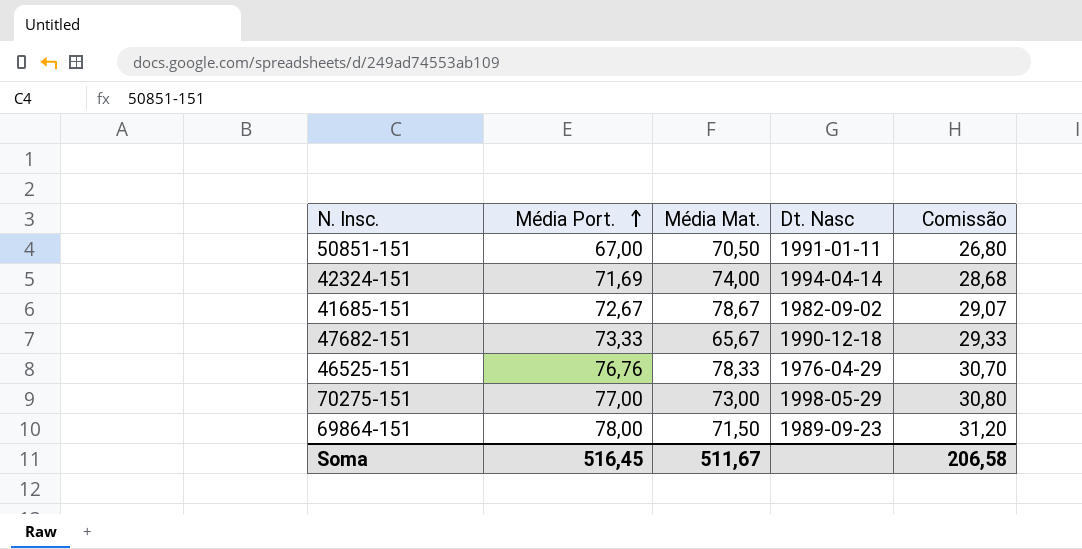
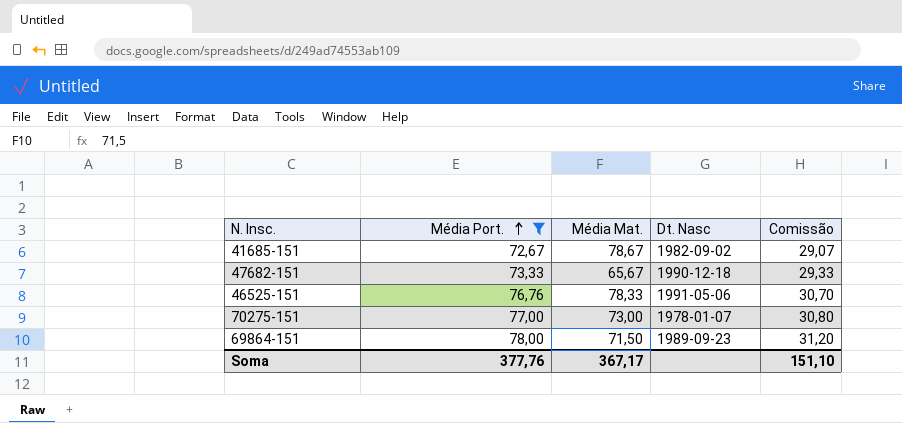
filter: none -> Média Port. >= 72,67
46525-151 | Dt. Nasc: 1976-04-29 -> 1991-05-06
70275-151 | Dt. Nasc: 1998-05-29 -> 1978-01-07
Soma | Média Port.: 516,45 -> 377,76
Soma | Média Mat.: 511,67 -> 367,17
Soma | Comissão: 206,58 -> 151,10

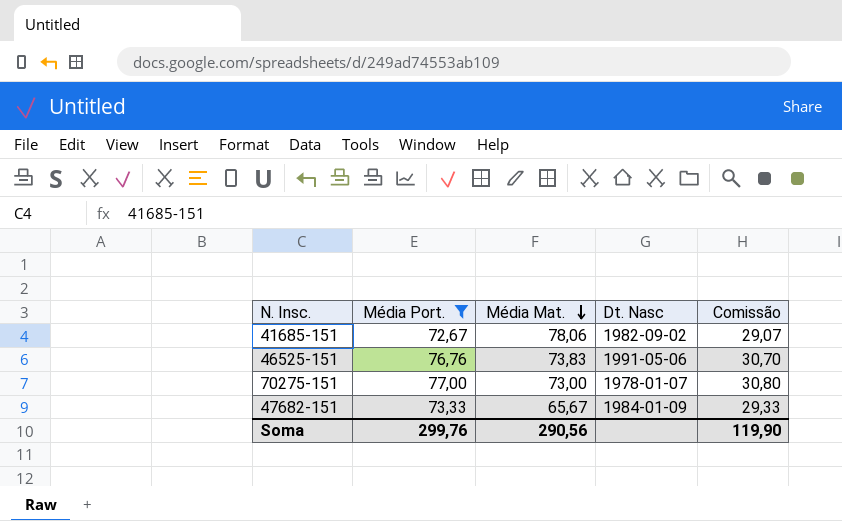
row order: Média Port. ascending -> Média Mat. descending
row 69864-151: 78,00 | 71,50 | 1989-09-23 | 31,20 -> none
41685-151 | Média Mat.: 78,67 -> 78,06
46525-151 | Média Mat.: 78,33 -> 73,83
47682-151 | Dt. Nasc: 1990-12-18 -> 1984-01-09
Soma | Média Port.: 377,76 -> 299,76
Soma | Média Mat.: 367,17 -> 290,56
Soma | Comissão: 151,10 -> 119,90

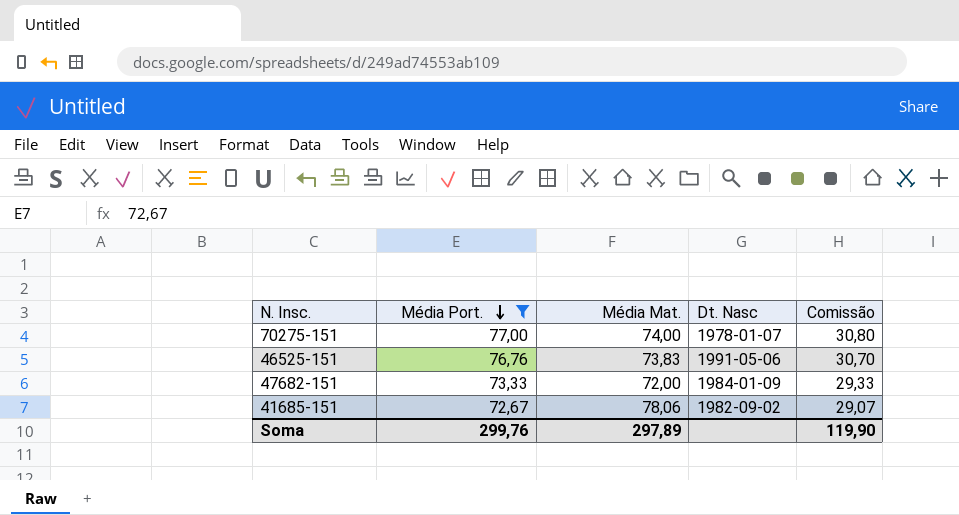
row order: Média Mat. descending -> Média Port. descending
70275-151 | Média Mat.: 73,00 -> 74,00
47682-151 | Média Mat.: 65,67 -> 72,00
Soma | Média Mat.: 290,56 -> 297,89

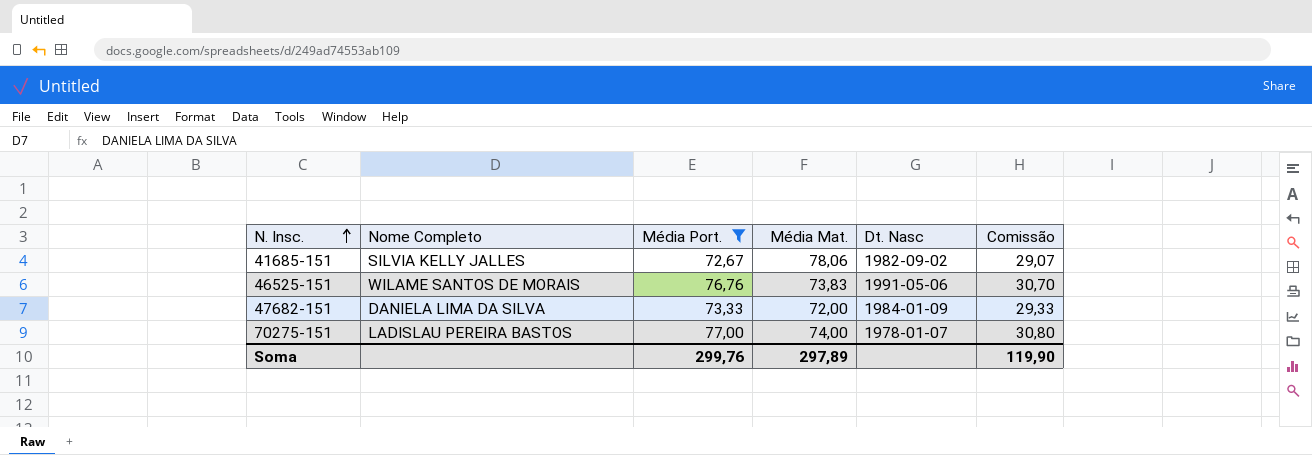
row order: Média Port. descending -> N. Insc. ascending
column Nome Completo | position: none -> 2

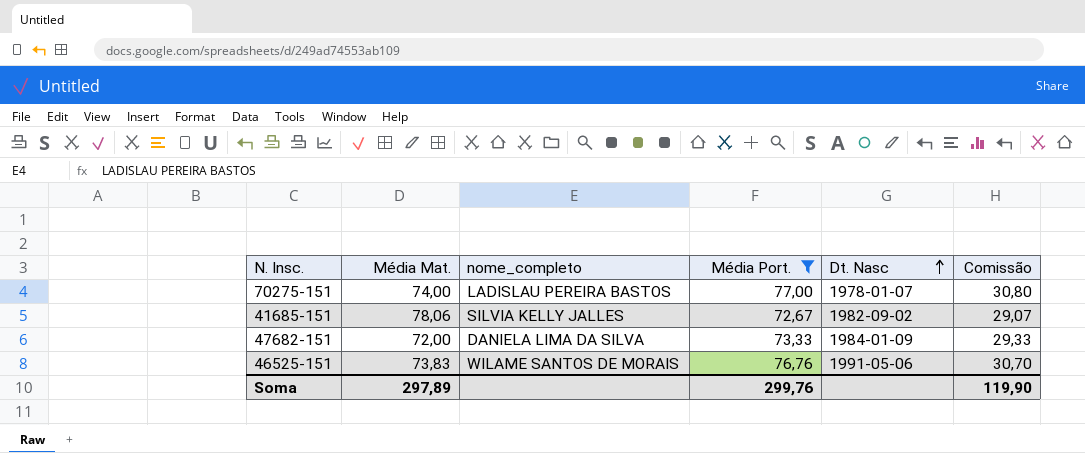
row order: N. Insc. ascending -> Dt. Nasc ascending
column Média Mat. | position: 4 -> 2
column name: Nome Completo -> nome_completo

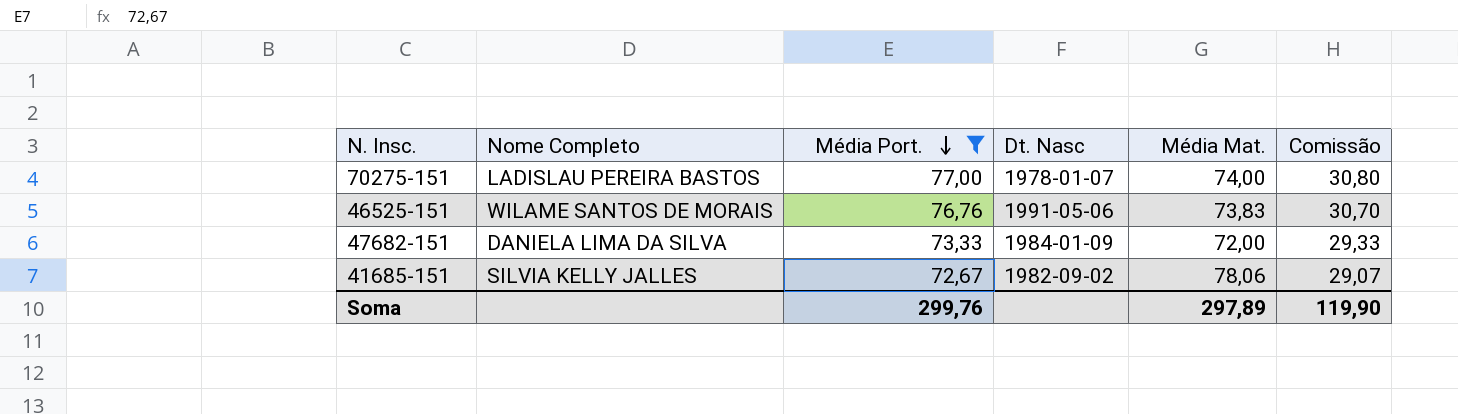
row order: Dt. Nasc ascending -> Média Port. descending
column name: nome_completo -> Nome Completo
column Média Mat. | position: 2 -> 5

